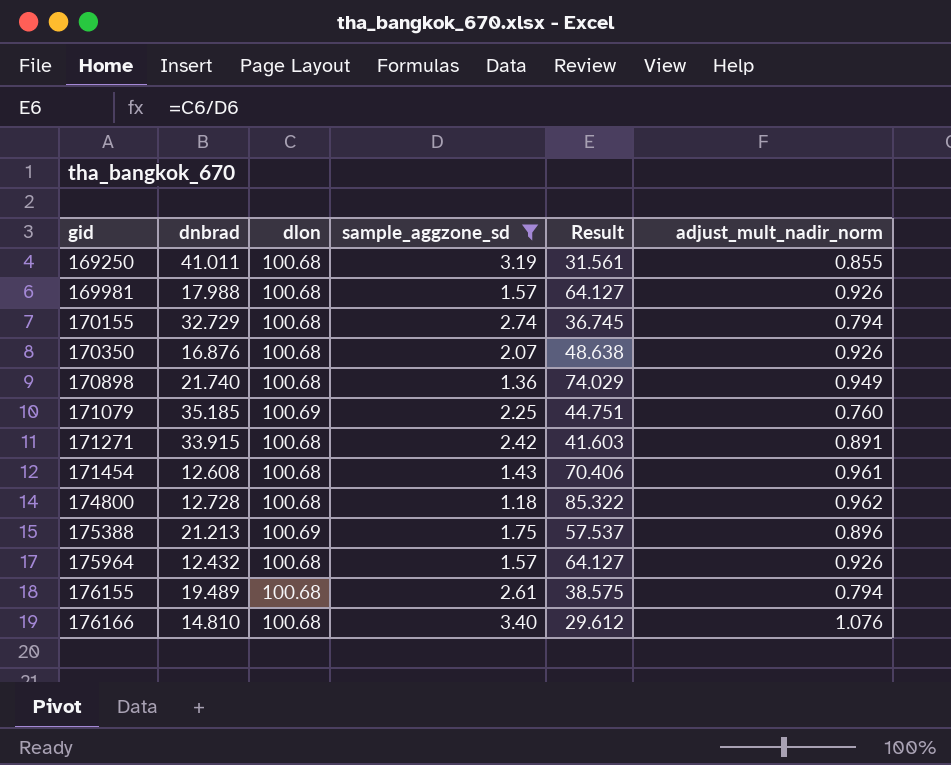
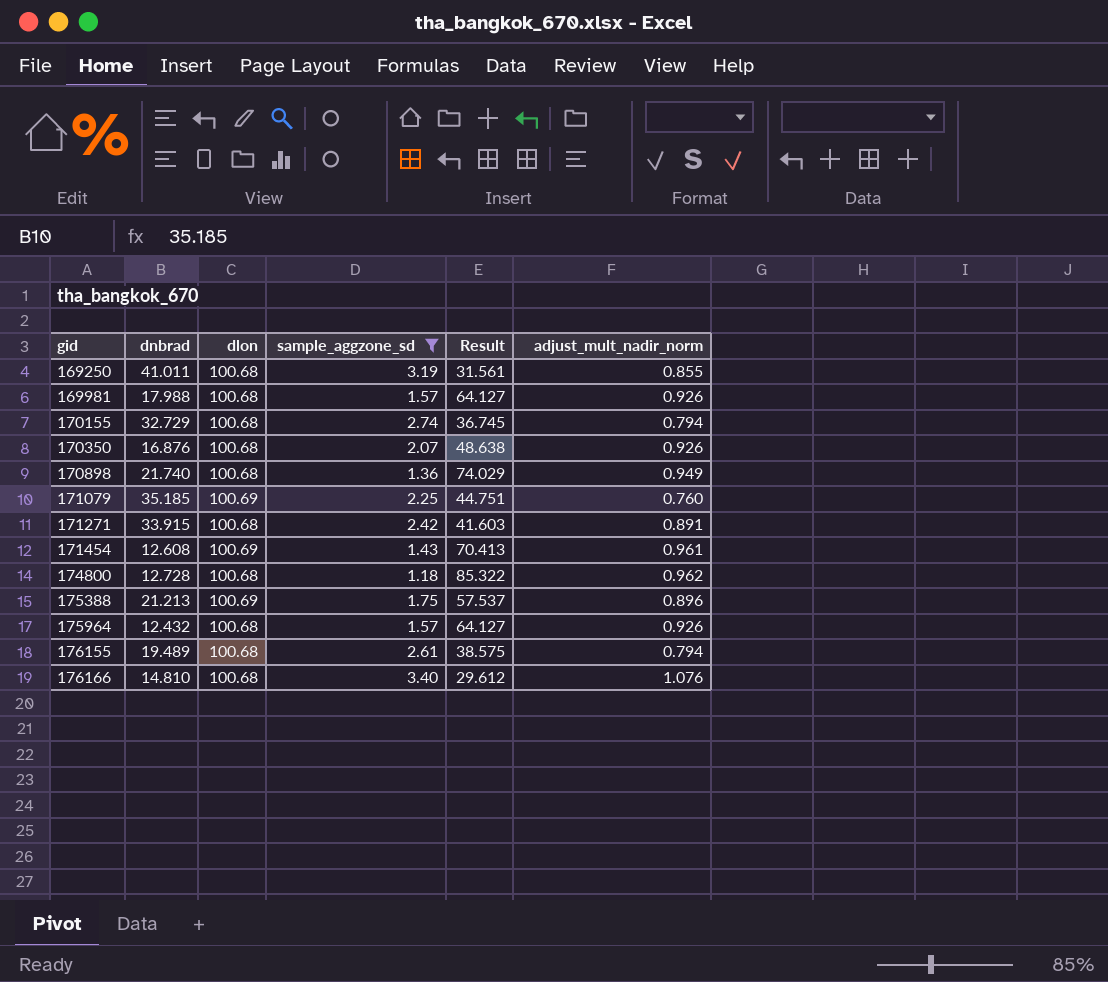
171454 | dlon: 100.68 -> 100.69
171454 | Result: 70.406 -> 70.413

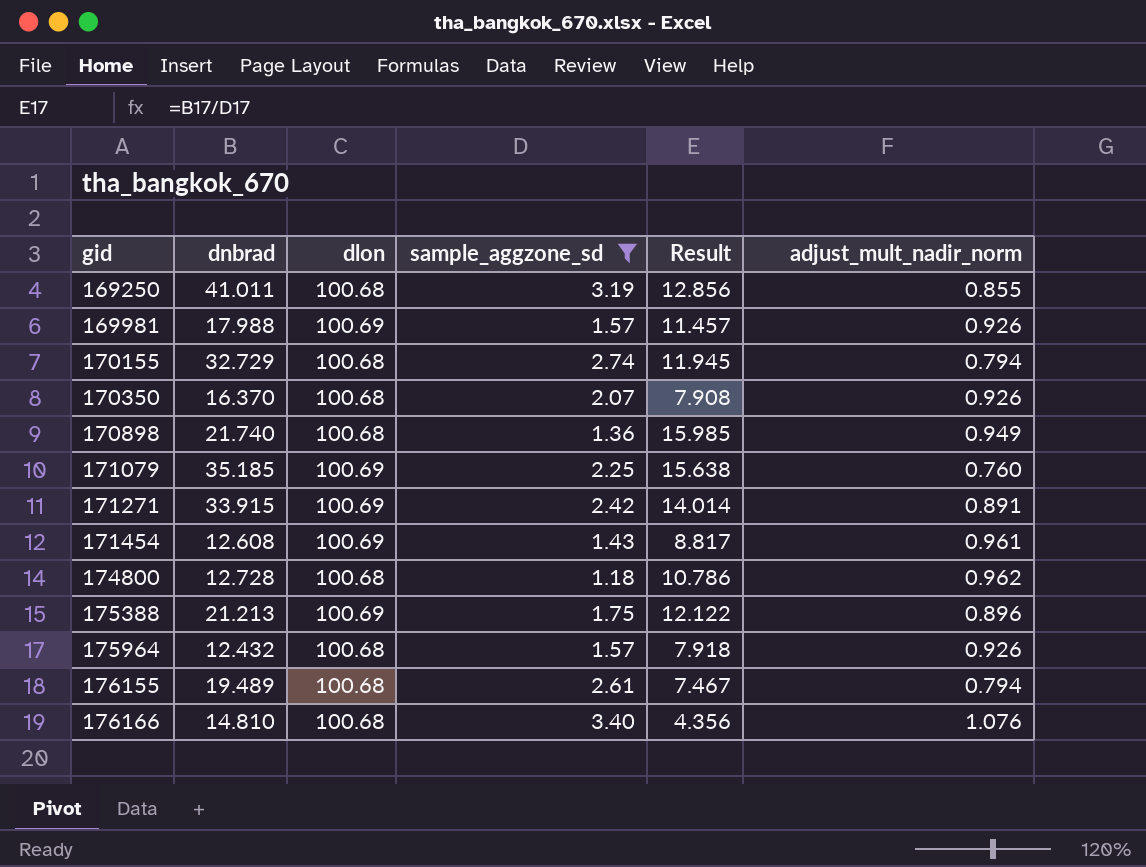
column Result | formula: [dlon] / [sample_aggzone_sd] -> [dnbrad] / [sample_aggzone_sd]
169981 | dlon: 100.68 -> 100.69
170350 | dnbrad: 16.876 -> 16.370
171271 | dlon: 100.68 -> 100.69

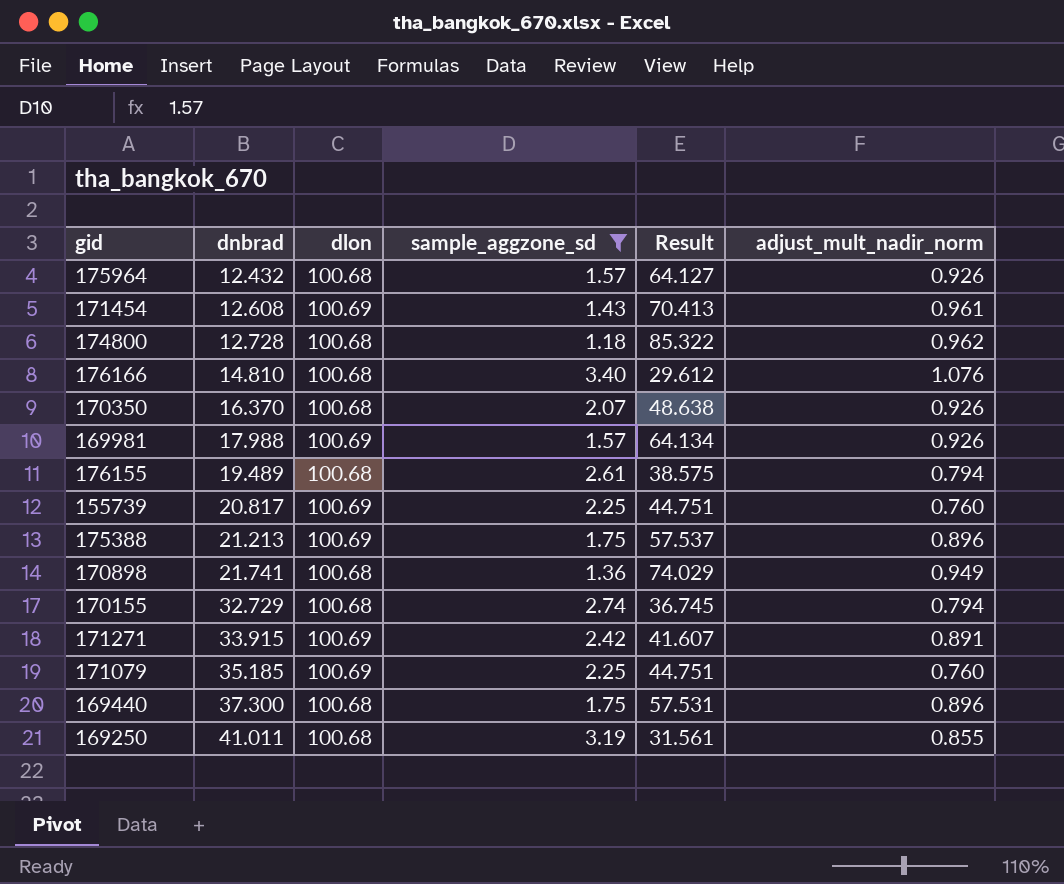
row order: gid ascending -> dnbrad ascending
column Result | formula: [dnbrad] / [sample_aggzone_sd] -> [dlon] / [sample_aggzone_sd]
row 155739: none -> 20.817 | 100.69 | 2.25 | 44.751 | 0.760
170898 | dnbrad: 21.740 -> 21.741
row 169440: none -> 37.300 | 100.68 | 1.75 | 57.531 | 0.896

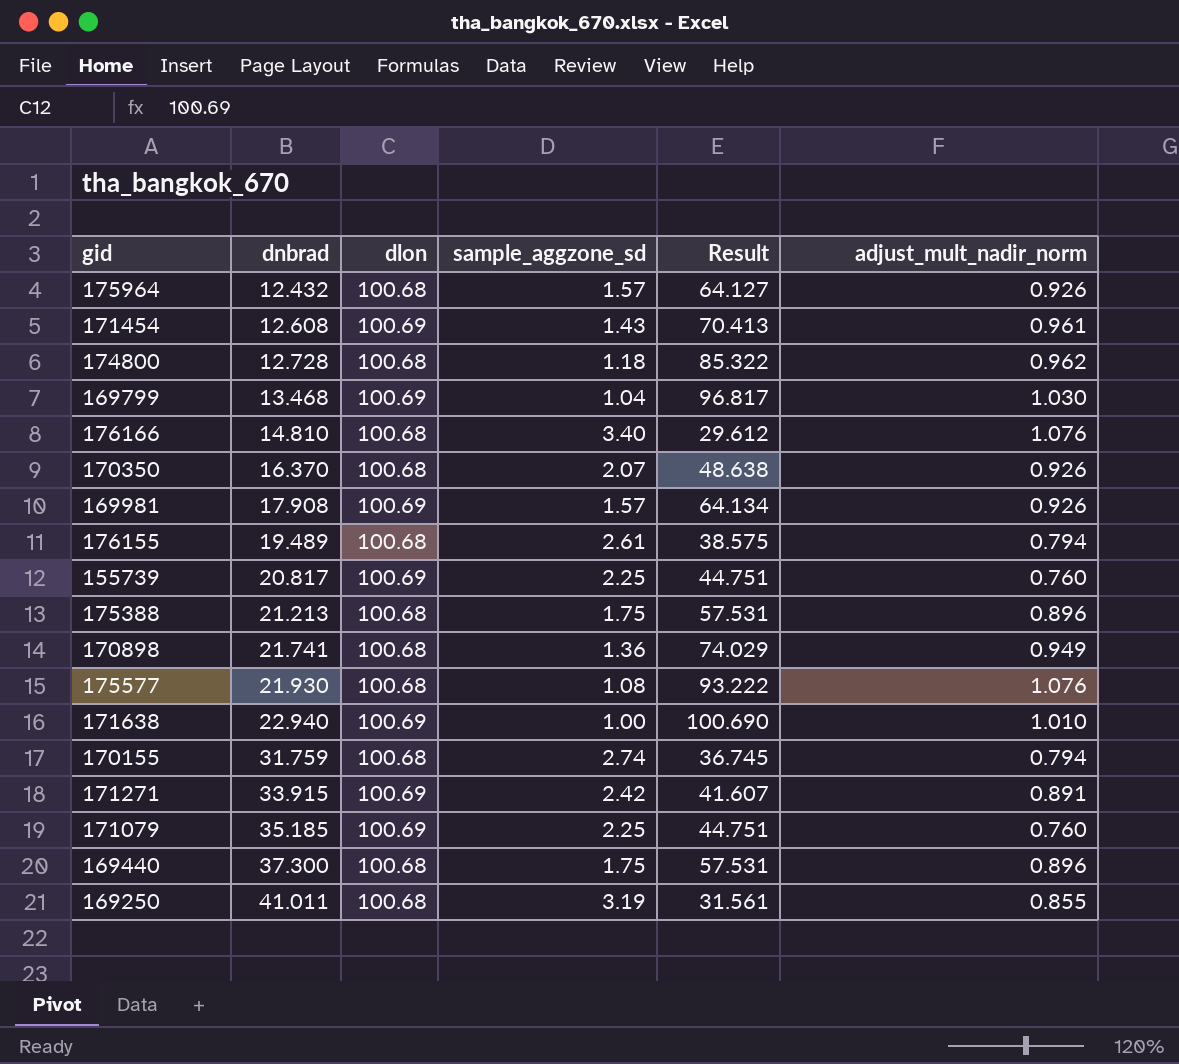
filter: sample_aggzone_sd >= 1.18 -> none
169981 | dnbrad: 17.988 -> 17.908
175388 | dlon: 100.69 -> 100.68
175388 | Result: 57.537 -> 57.531
170155 | dnbrad: 32.729 -> 31.759

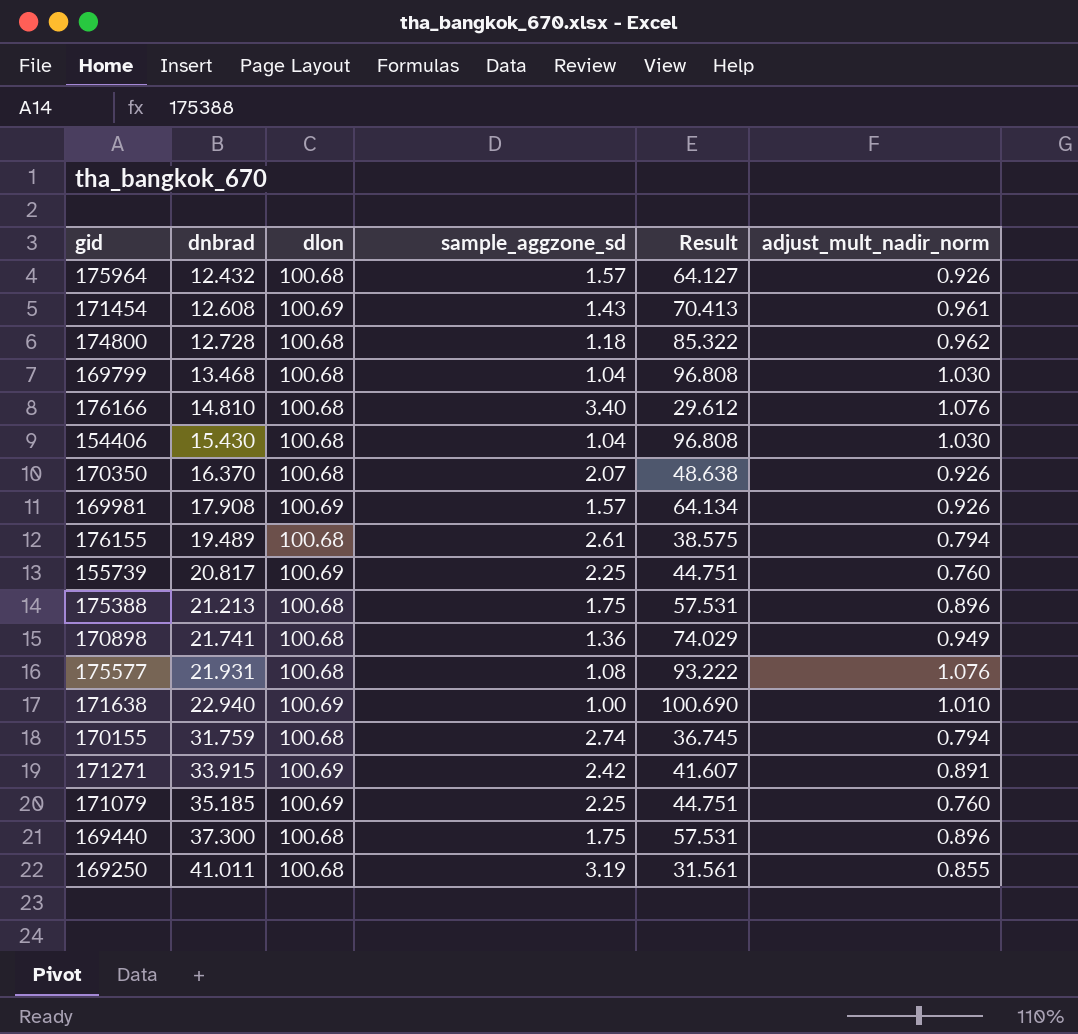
169799 | dlon: 100.69 -> 100.68
169799 | Result: 96.817 -> 96.808
row 154406: none -> 15.430 | 100.68 | 1.04 | 96.808 | 1.030
175577 | dnbrad: 21.930 -> 21.931

